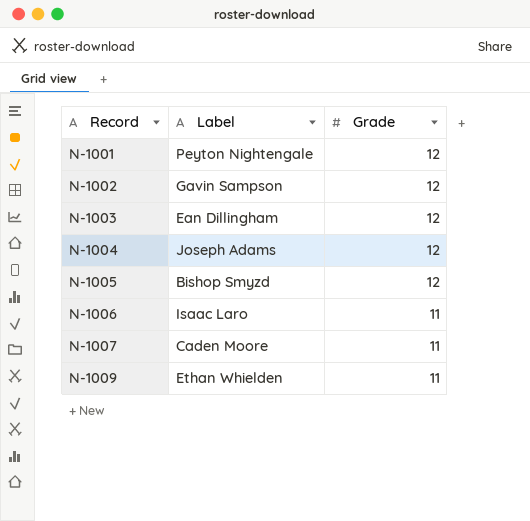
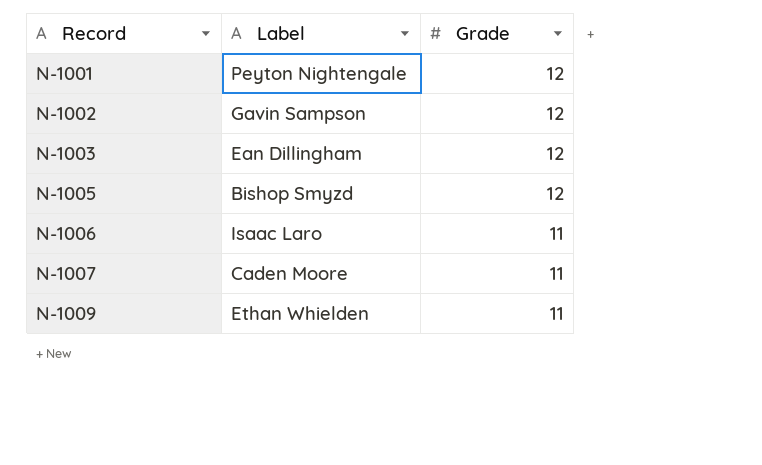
row N-1004: Joseph Adams | 12 -> none

